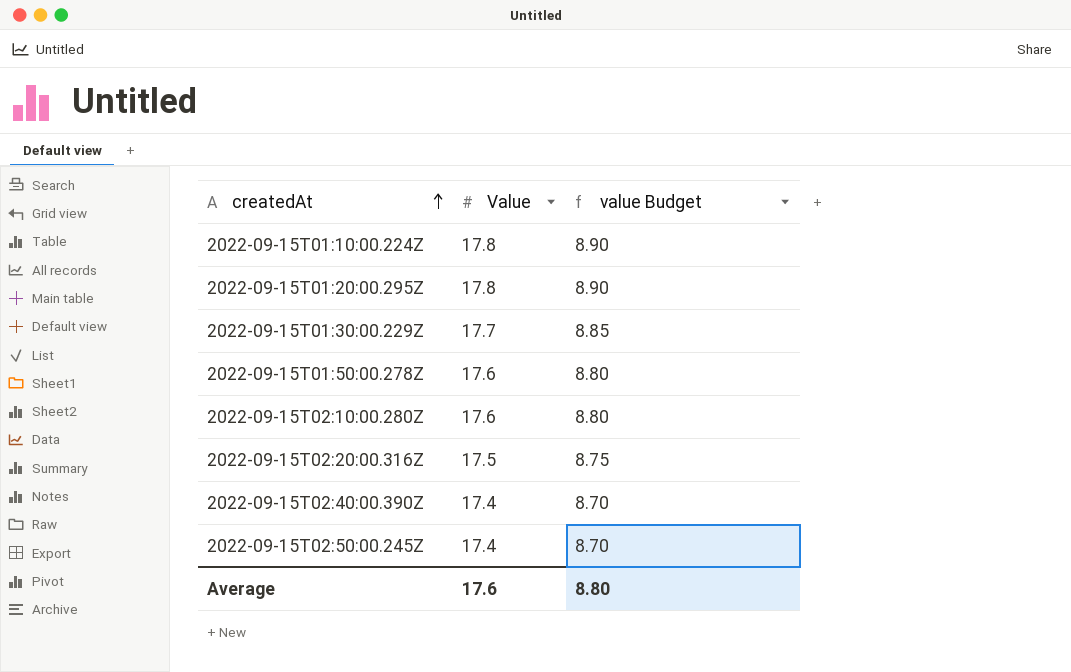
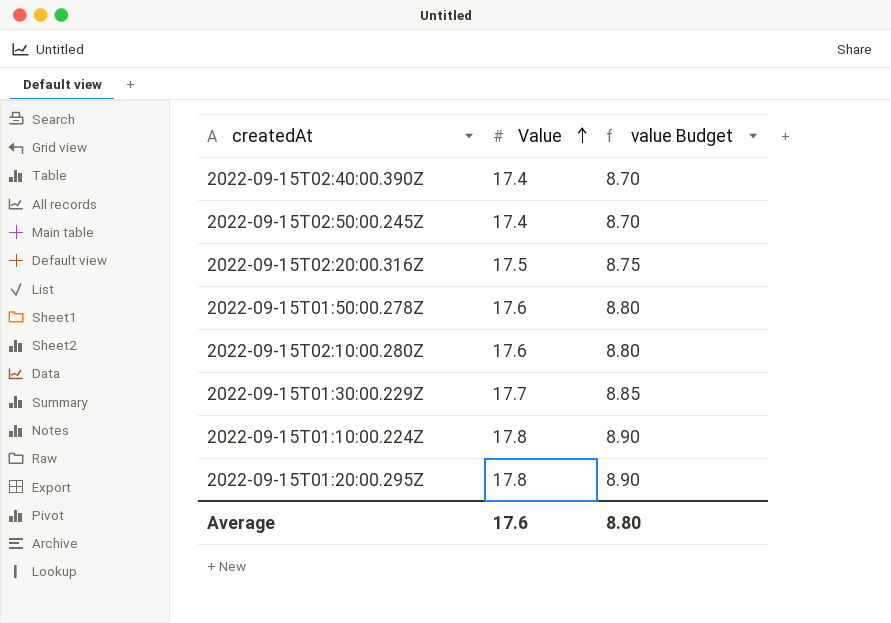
row order: createdAt ascending -> Value ascending

